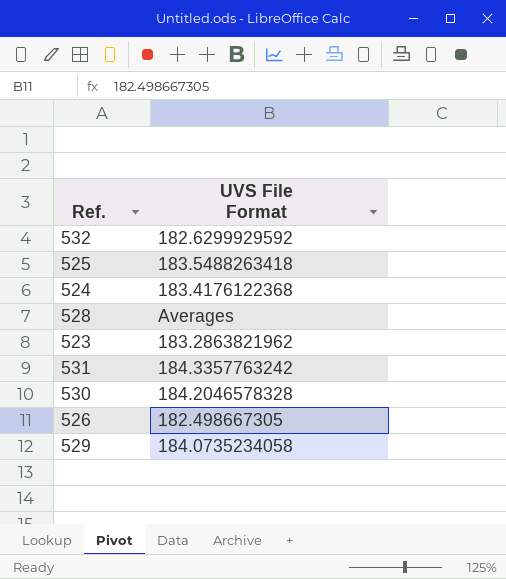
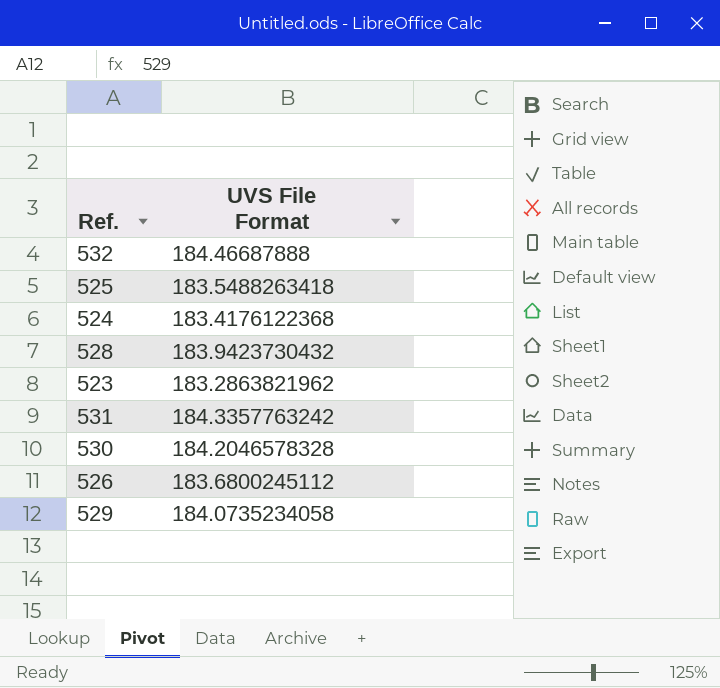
532 | UVS File Format: 182.6299929592 -> 184.46687888
528 | UVS File Format: Averages -> 183.9423730432
526 | UVS File Format: 182.498667305 -> 183.6800245112

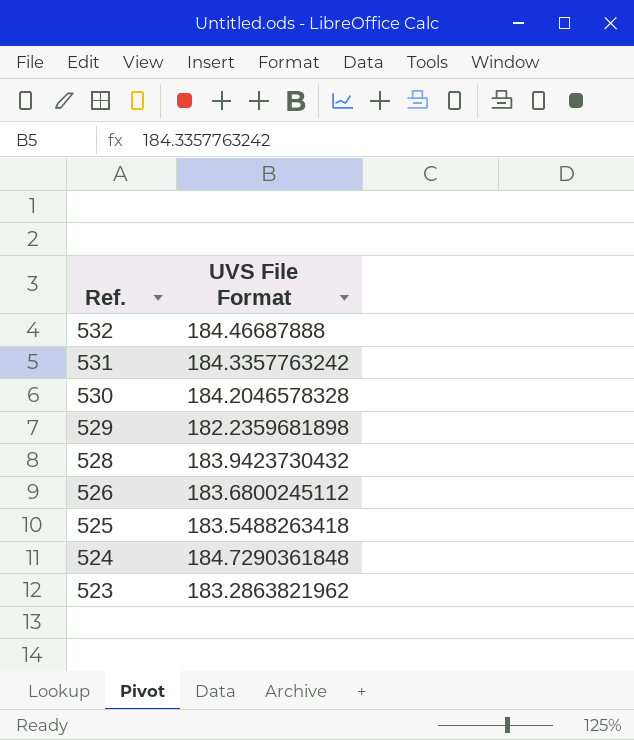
row order: none -> Ref. descending
529 | UVS File Format: 184.0735234058 -> 182.2359681898
524 | UVS File Format: 183.4176122368 -> 184.7290361848

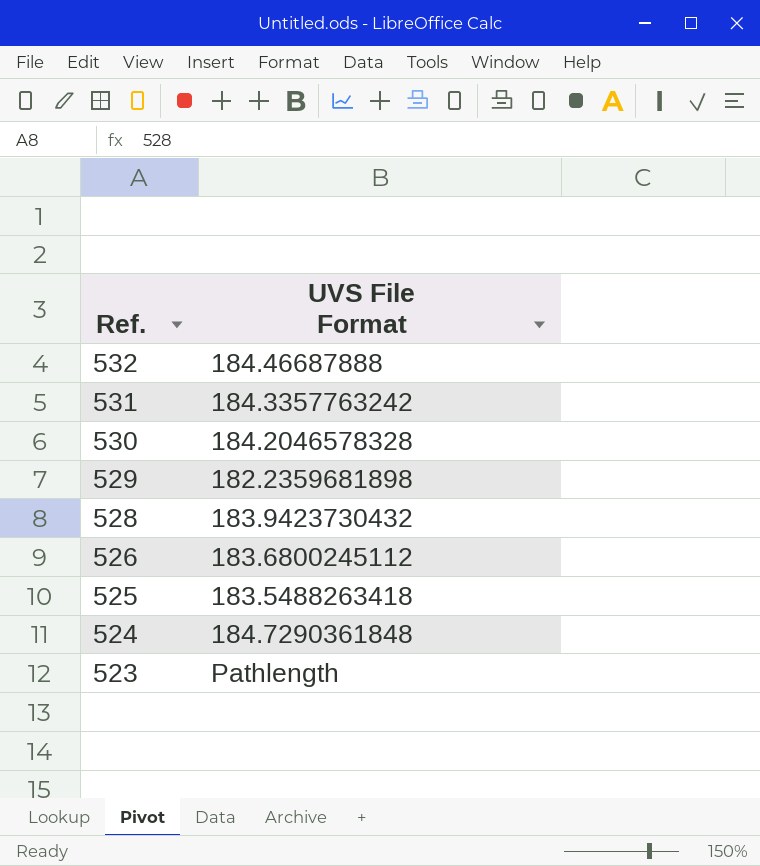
523 | UVS File Format: 183.2863821962 -> Pathlength

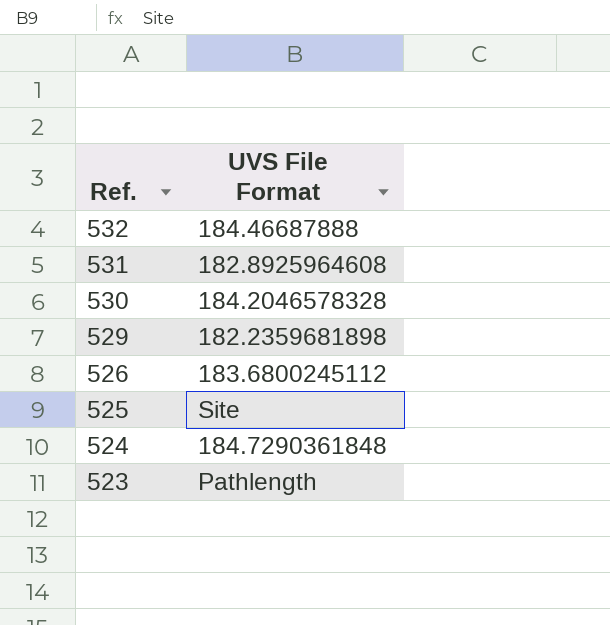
row 528: 183.9423730432 -> none
531 | UVS File Format: 184.3357763242 -> 182.8925964608
525 | UVS File Format: 183.5488263418 -> Site

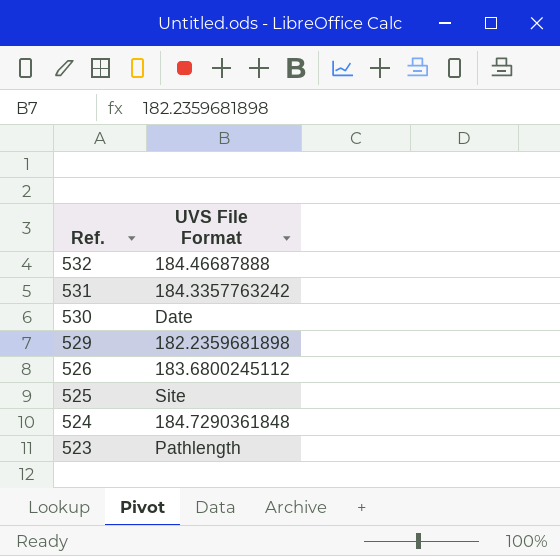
531 | UVS File Format: 182.8925964608 -> 184.3357763242
530 | UVS File Format: 184.2046578328 -> Date

